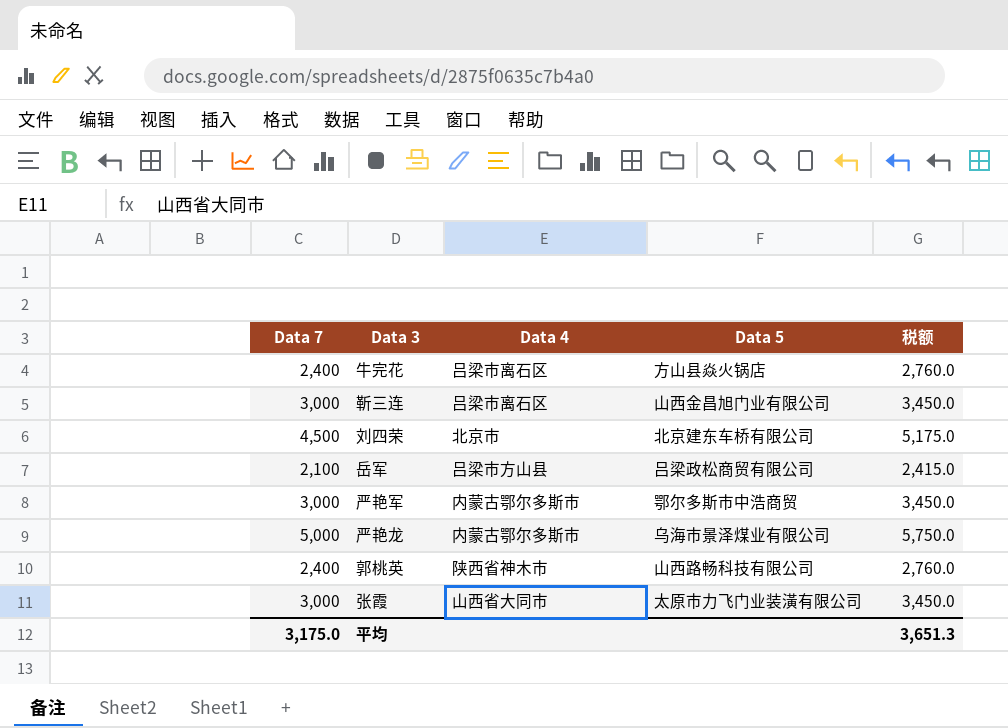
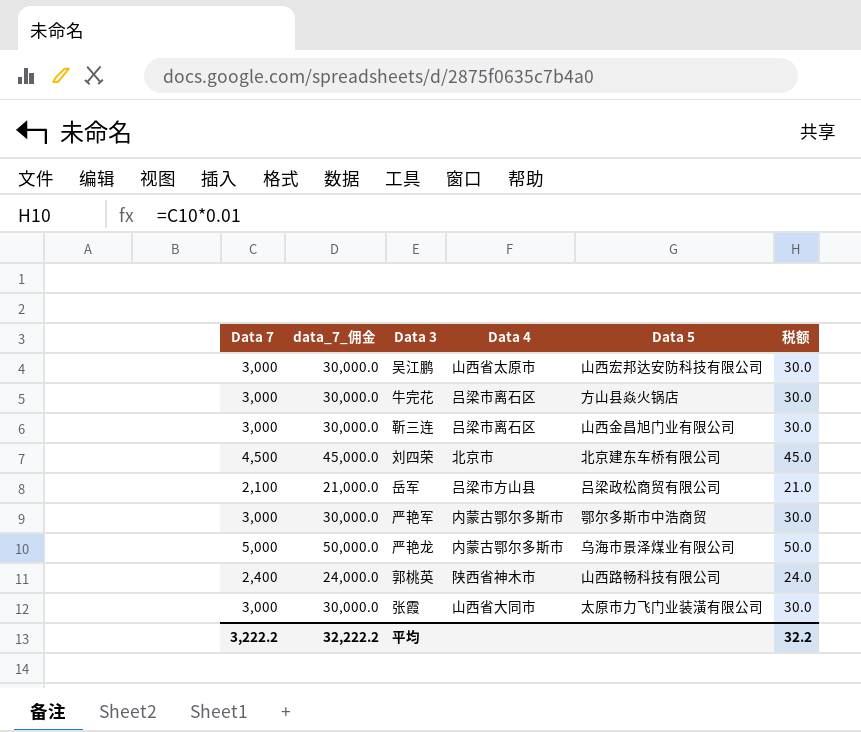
column data_7_佣金 | formula: none -> [Data 7] * 10
column 税额 | formula: [Data 7] * 1.15 -> [Data 7] * 0.01
row 吴江鹏: none -> 3,000 | 30,000.0 | 山西省太原市 | 山西宏邦达安防科技有限公司 | 30.0
牛完花 | Data 7: 2,400 -> 3,000
平均 | Data 7: 3,175.0 -> 3,222.2
平均 | 税额: 3,651.3 -> 32.2

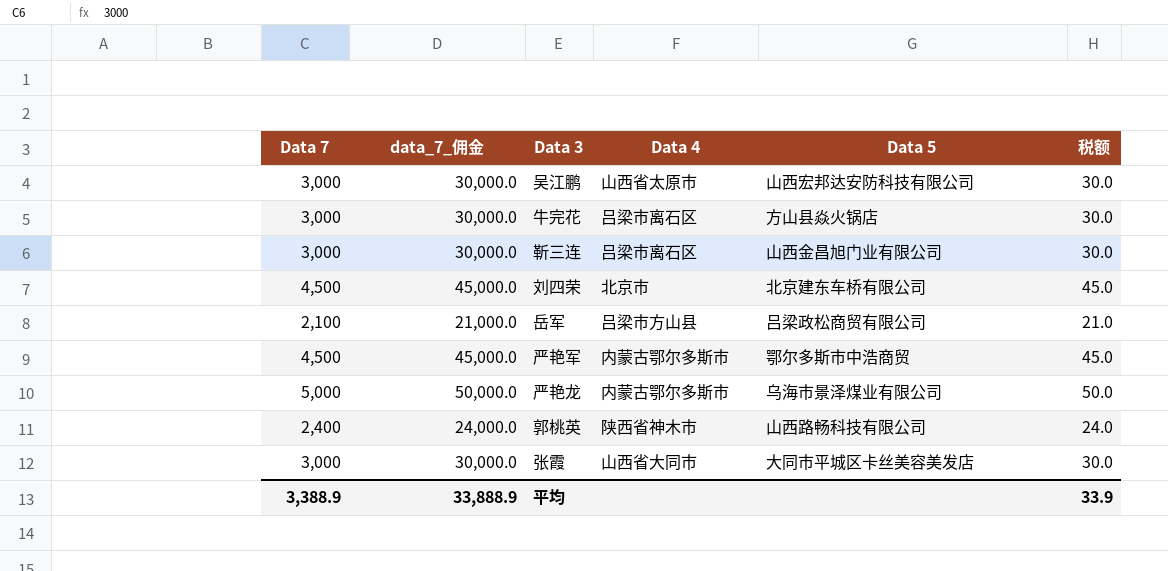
严艳军 | Data 7: 3,000 -> 4,500
严艳军 | data_7_佣金: 30,000.0 -> 45,000.0
严艳军 | 税额: 30.0 -> 45.0
张霞 | Data 5: 太原市力飞门业装潢有限公司 -> 大同市平城区卡丝美容美发店
平均 | Data 7: 3,222.2 -> 3,388.9
平均 | data_7_佣金: 32,222.2 -> 33,888.9
平均 | 税额: 32.2 -> 33.9

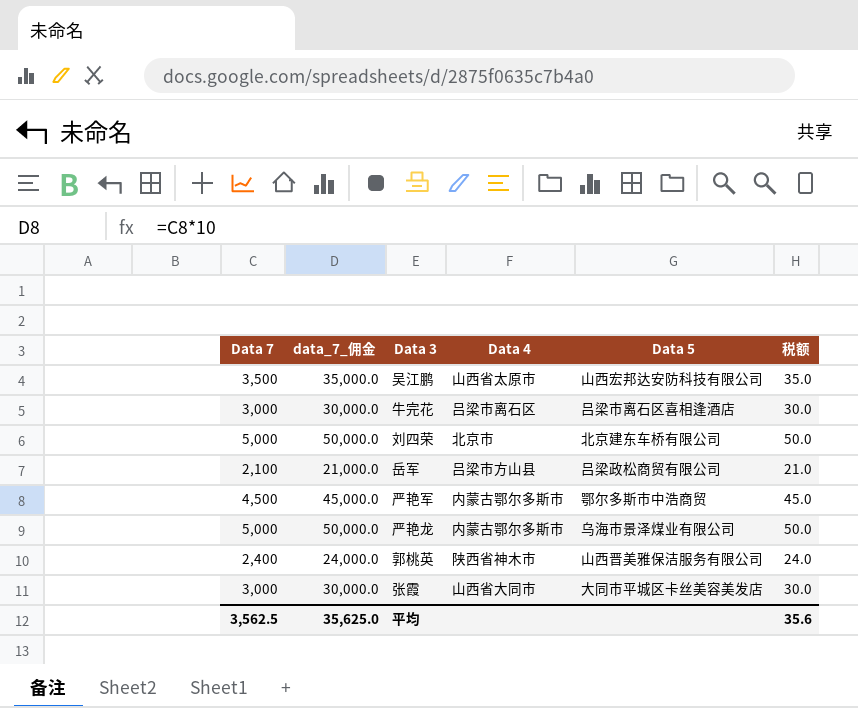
row 靳三连: 3,000 | 30,000.0 | 吕梁市离石区 | 山西金昌旭门业有限公司 | 30.0 -> none
吴江鹏 | Data 7: 3,000 -> 3,500
吴江鹏 | data_7_佣金: 30,000.0 -> 35,000.0
吴江鹏 | 税额: 30.0 -> 35.0
牛完花 | Data 5: 方山县焱火锅店 -> 吕梁市离石区喜相逢酒店
刘四荣 | Data 7: 4,500 -> 5,000
刘四荣 | data_7_佣金: 45,000.0 -> 50,000.0
刘四荣 | 税额: 45.0 -> 50.0
郭桃英 | Data 5: 山西路畅科技有限公司 -> 山西晋美雅保洁服务有限公司
平均 | Data 7: 3,388.9 -> 3,562.5
平均 | data_7_佣金: 33,888.9 -> 35,625.0
平均 | 税额: 33.9 -> 35.6

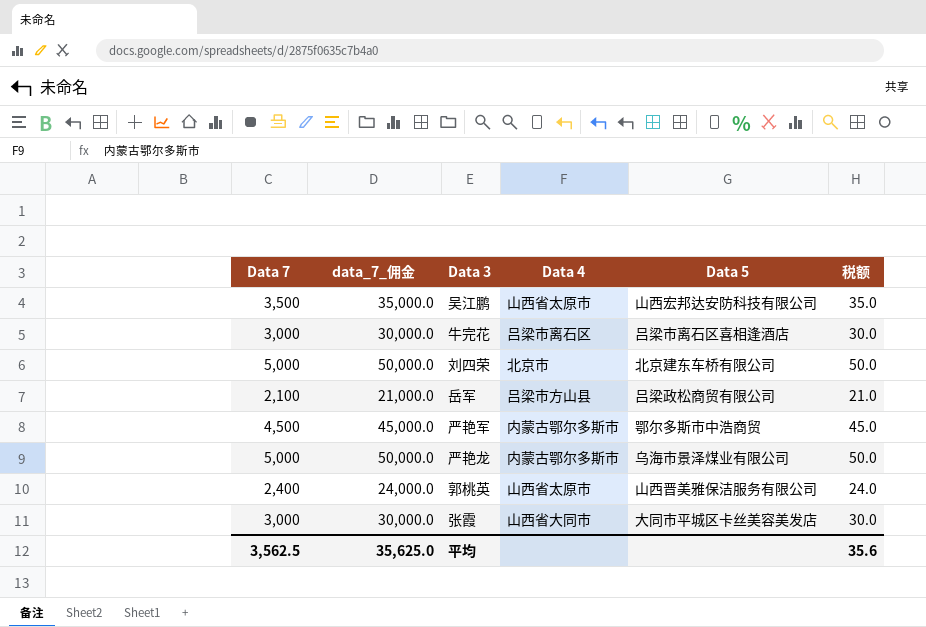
郭桃英 | Data 4: 陕西省神木市 -> 山西省太原市

